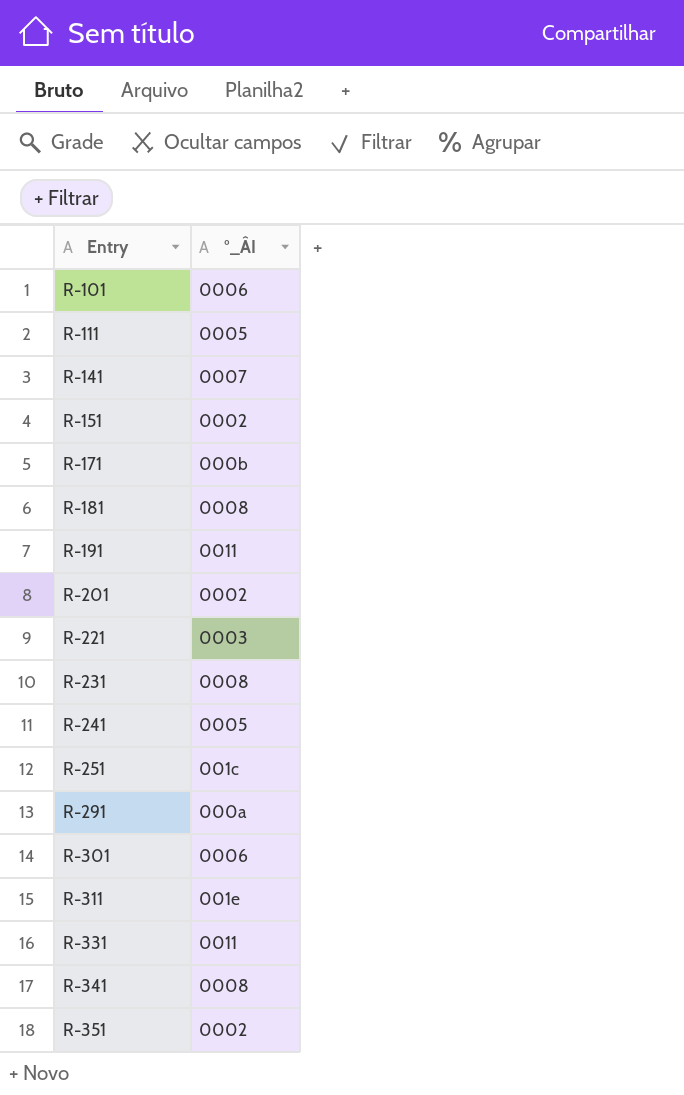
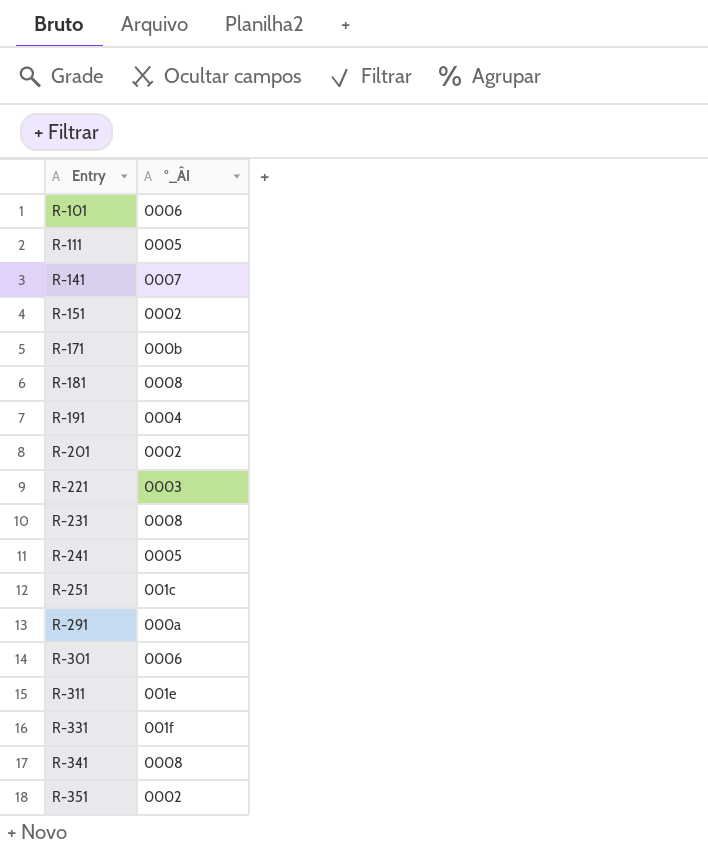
R-191 | °_ÂI: 0011 -> 0004
R-331 | °_ÂI: 0011 -> 001f

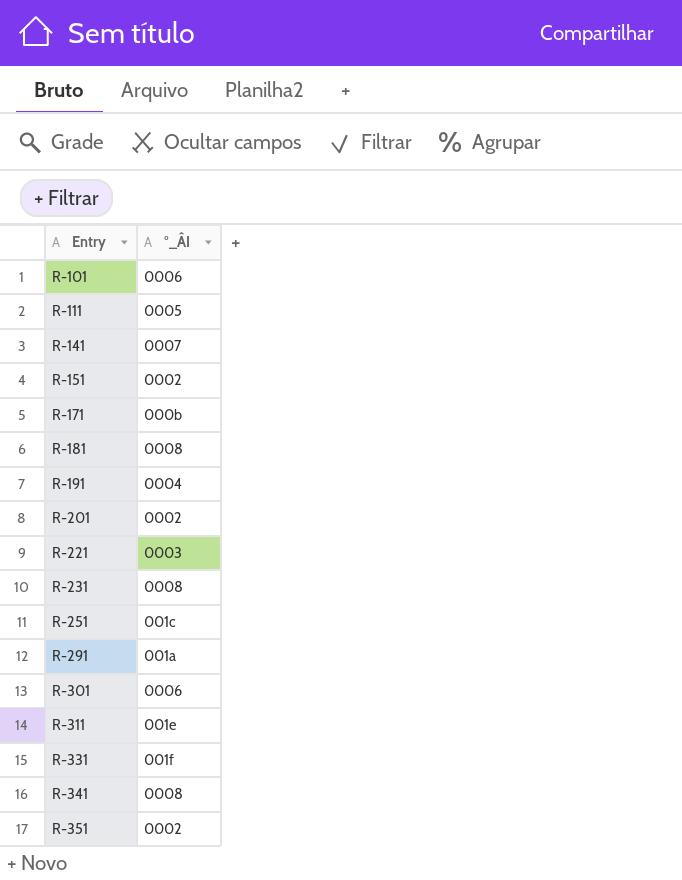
row R-241: 0005 -> none
R-291 | °_ÂI: 000a -> 001a

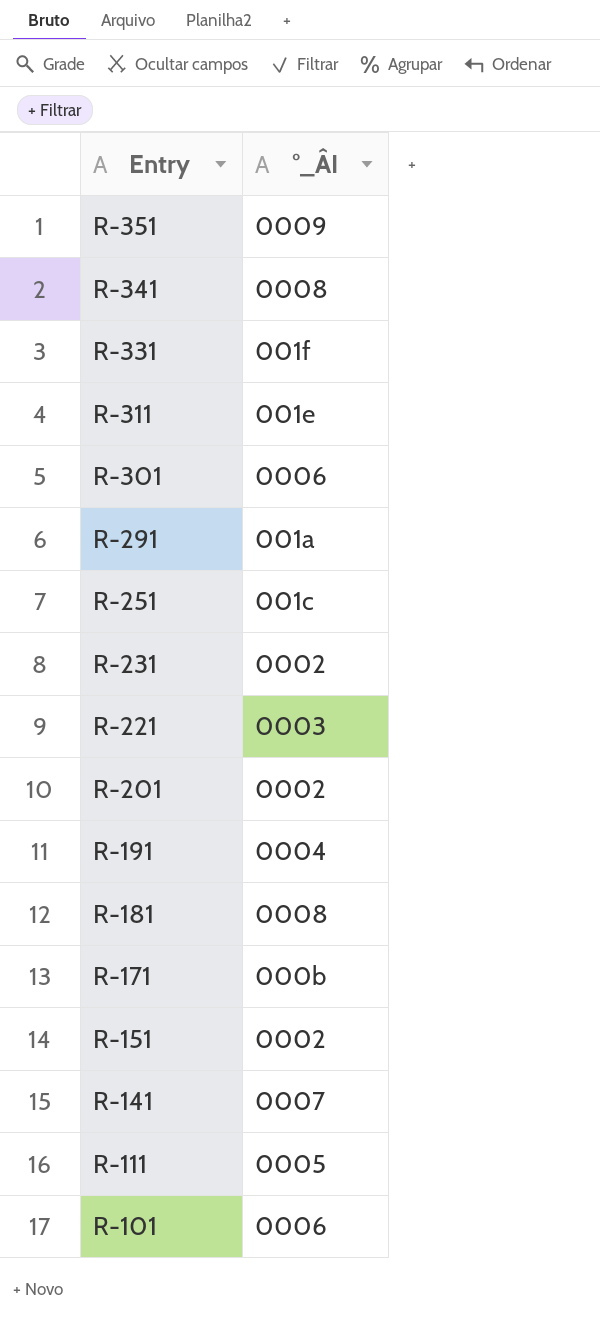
row order: Entry ascending -> Entry descending
R-351 | °_ÂI: 0002 -> 0009
R-231 | °_ÂI: 0008 -> 0002

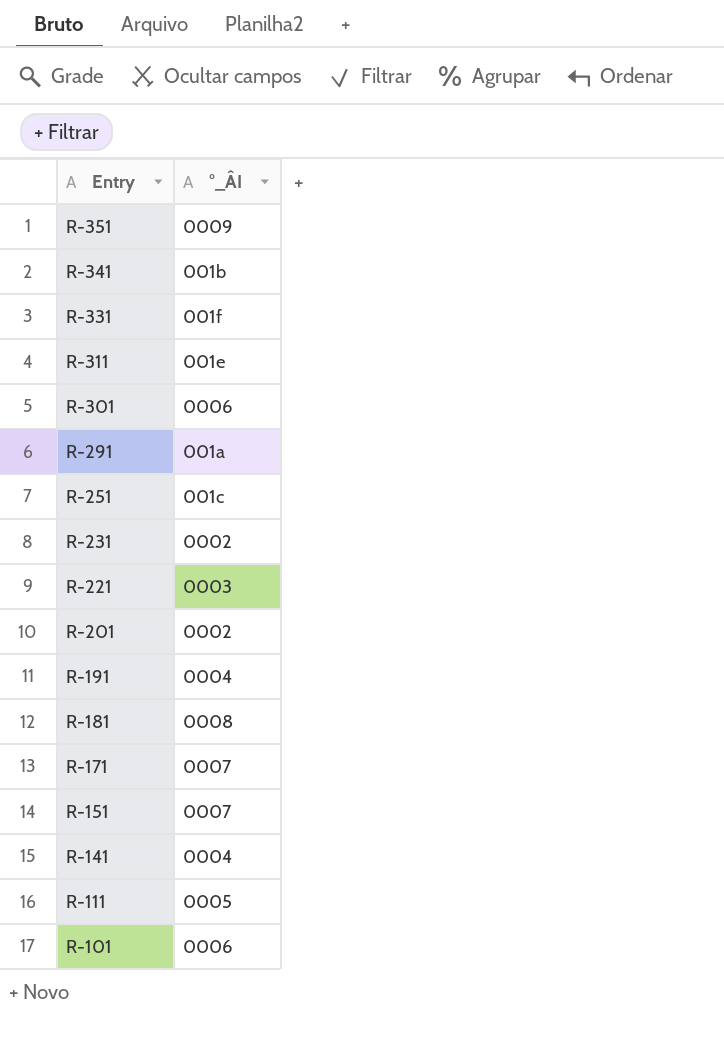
R-341 | °_ÂI: 0008 -> 001b
R-171 | °_ÂI: 000b -> 0007
R-151 | °_ÂI: 0002 -> 0007
R-141 | °_ÂI: 0007 -> 0004

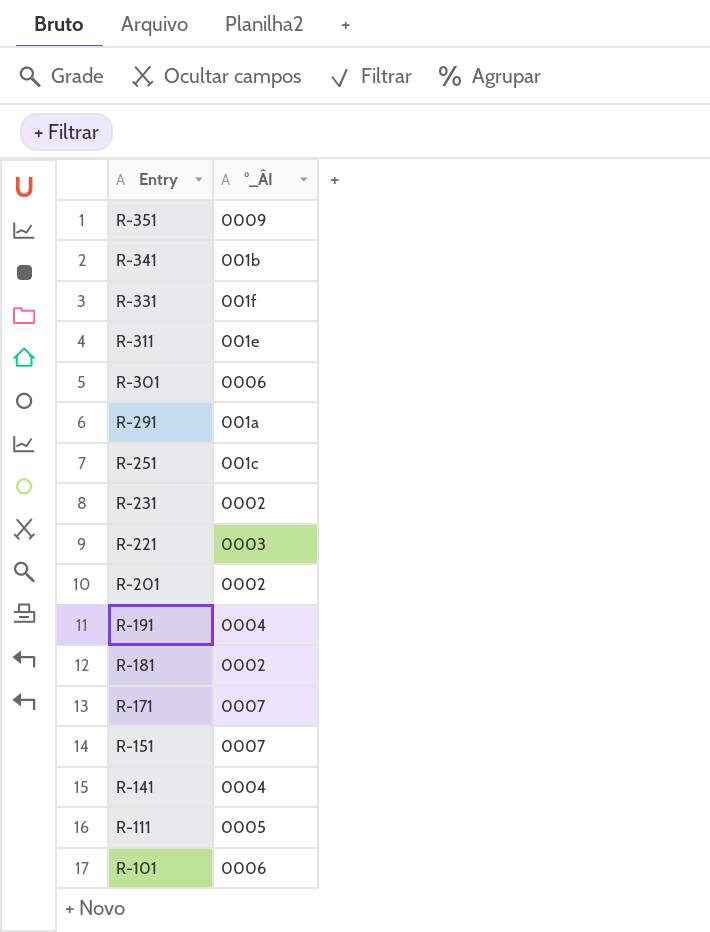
R-181 | °_ÂI: 0008 -> 0002

